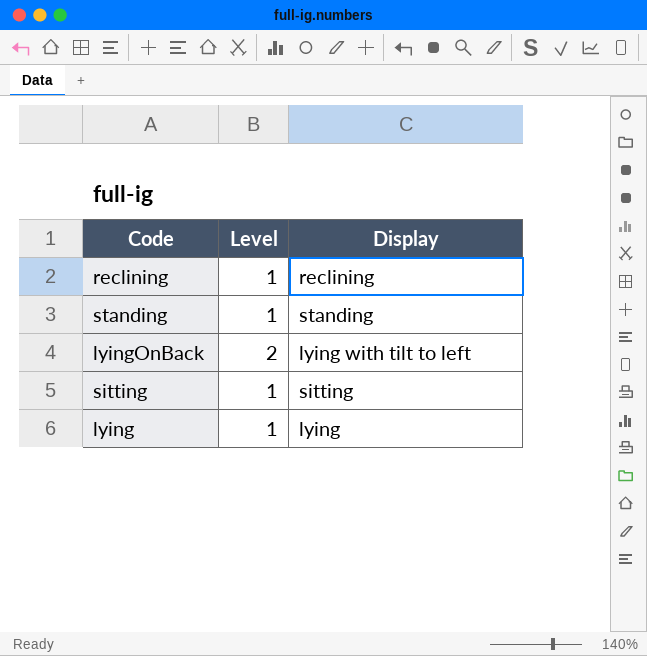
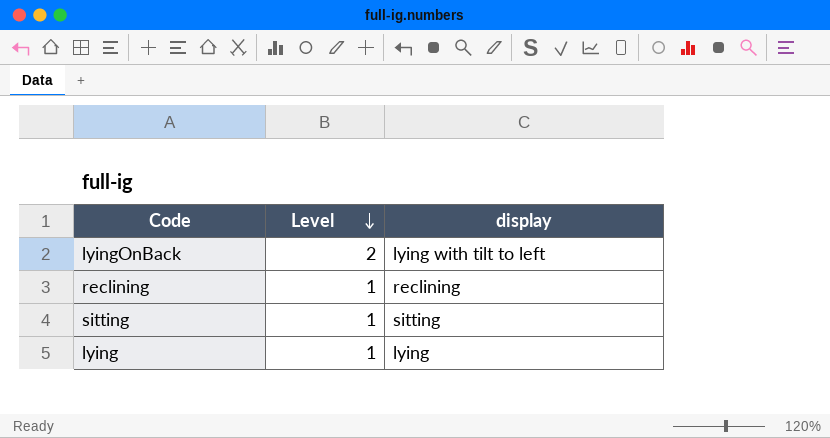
row order: none -> Level descending
column name: Display -> display
row standing: 1 | standing -> none

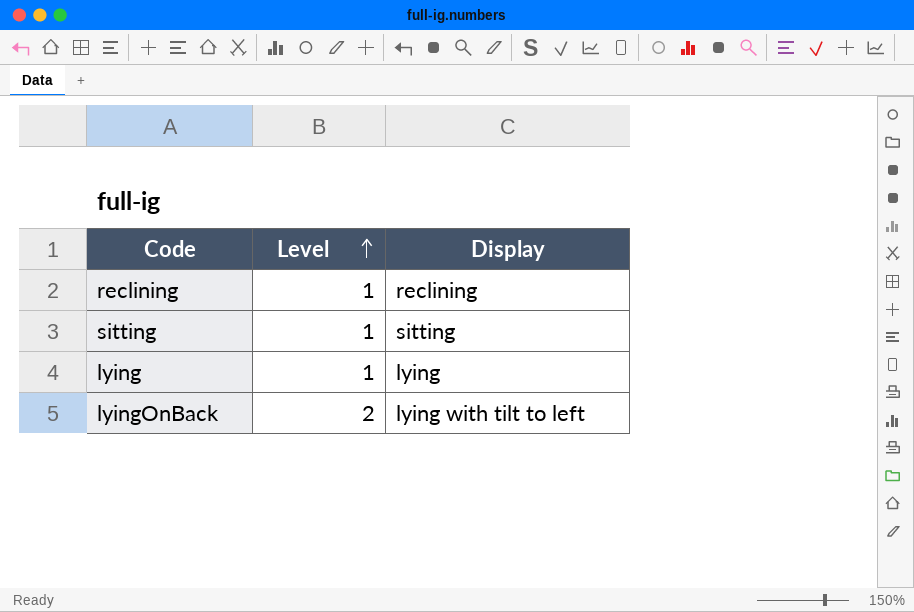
row order: Level descending -> Level ascending
column name: display -> Display

